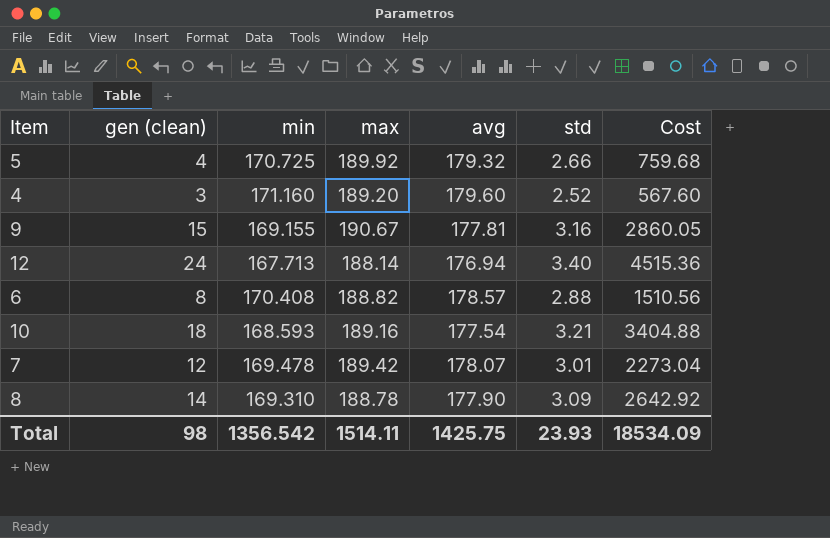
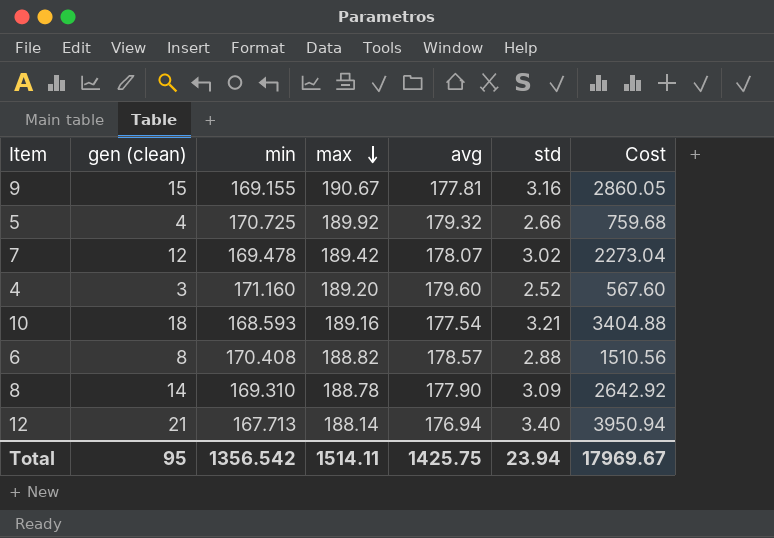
row order: none -> max descending
7 | std: 3.01 -> 3.02
12 | gen (clean): 24 -> 21
12 | Cost: 4515.36 -> 3950.94
Total | gen (clean): 98 -> 95
Total | std: 23.93 -> 23.94
Total | Cost: 18534.09 -> 17969.67

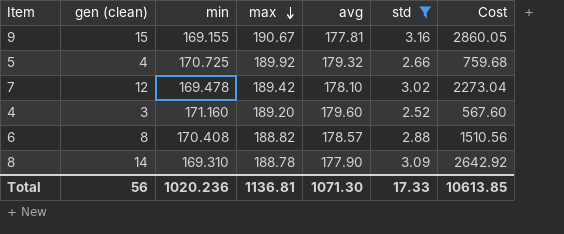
filter: none -> std <= 3.16
7 | avg: 178.07 -> 178.10
Total | gen (clean): 95 -> 56
Total | min: 1356.542 -> 1020.236
Total | max: 1514.11 -> 1136.81
Total | avg: 1425.75 -> 1071.30
Total | std: 23.94 -> 17.33
Total | Cost: 17969.67 -> 10613.85

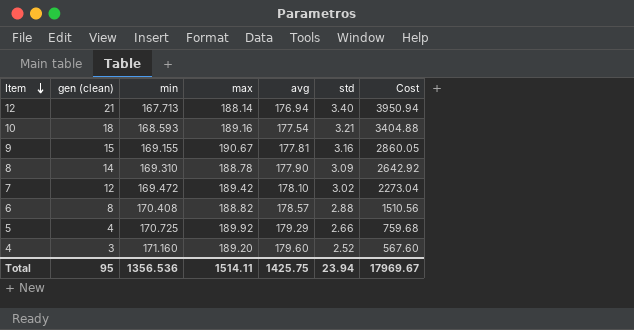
filter: std <= 3.16 -> none
row order: max descending -> Item descending
7 | min: 169.478 -> 169.472
5 | avg: 179.32 -> 179.29
Total | gen (clean): 56 -> 95
Total | min: 1020.236 -> 1356.536
Total | max: 1136.81 -> 1514.11
Total | avg: 1071.30 -> 1425.75
Total | std: 17.33 -> 23.94
Total | Cost: 10613.85 -> 17969.67

